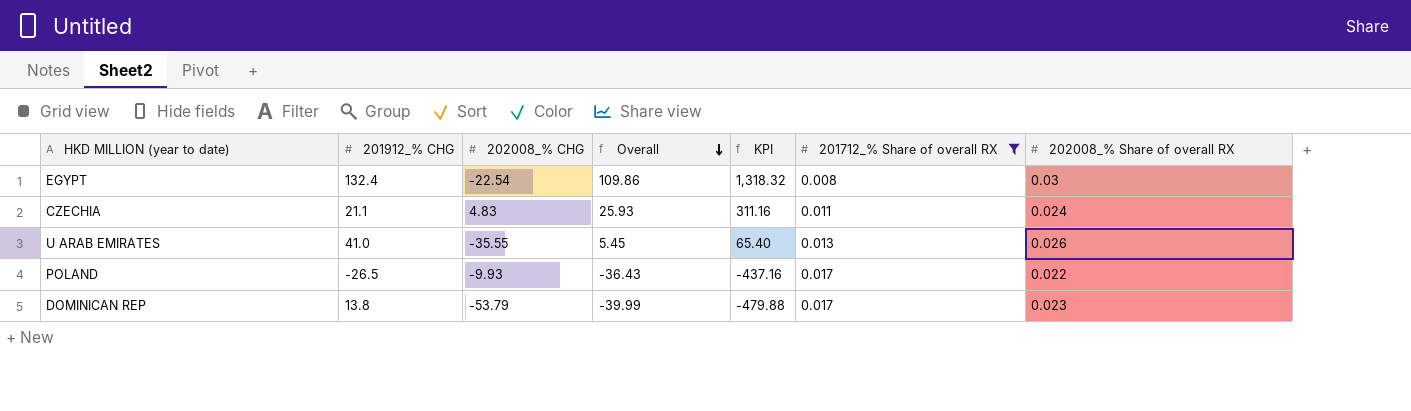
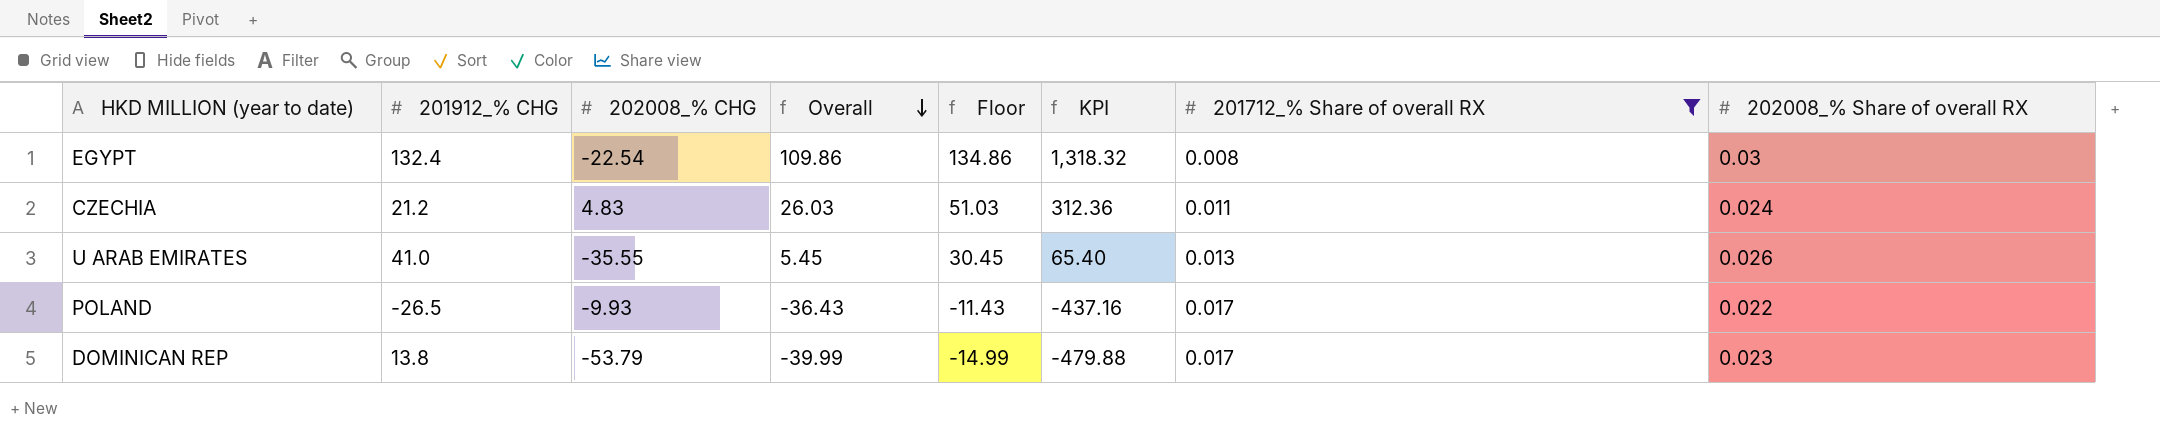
column Floor | formula: none -> [Overall] + 25
CZECHIA | 201912_% CHG: 21.1 -> 21.2
CZECHIA | Overall: 25.93 -> 26.03
CZECHIA | KPI: 311.16 -> 312.36

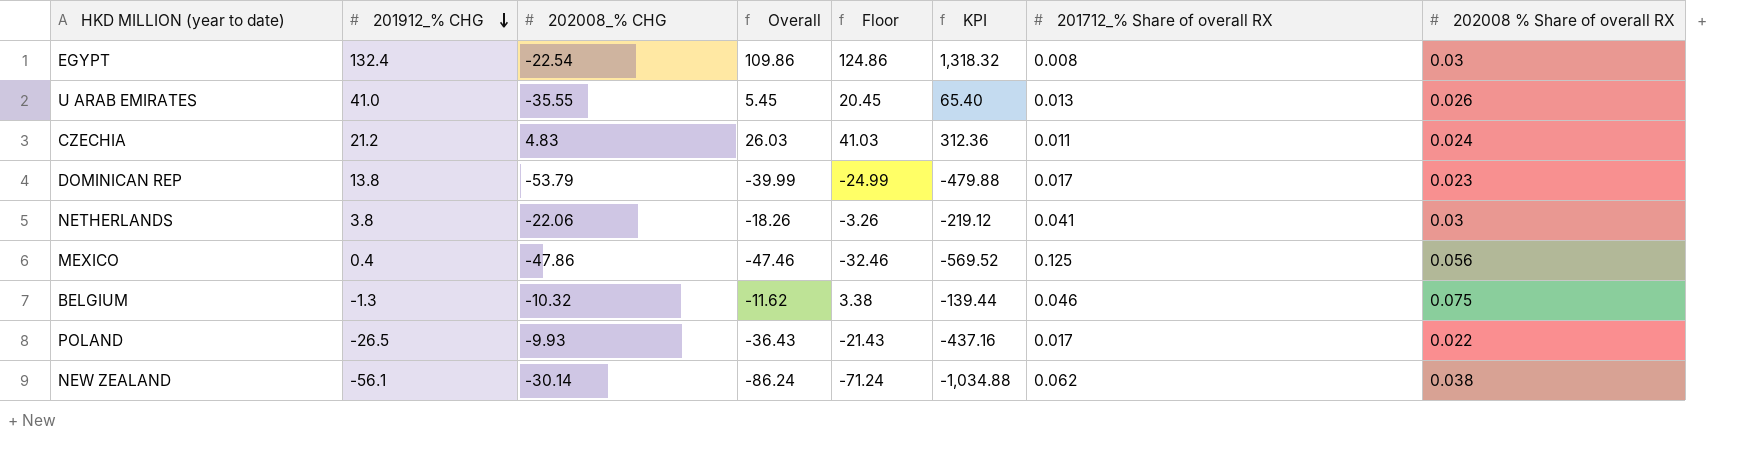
filter: 201712_% Share of overall RX <= 0.017 -> none
row order: Overall descending -> 201912_% CHG descending
column Floor | formula: [Overall] + 25 -> [Overall] + 15
column name: 202008_% Share of overall RX -> 202008 % Share of overall RX

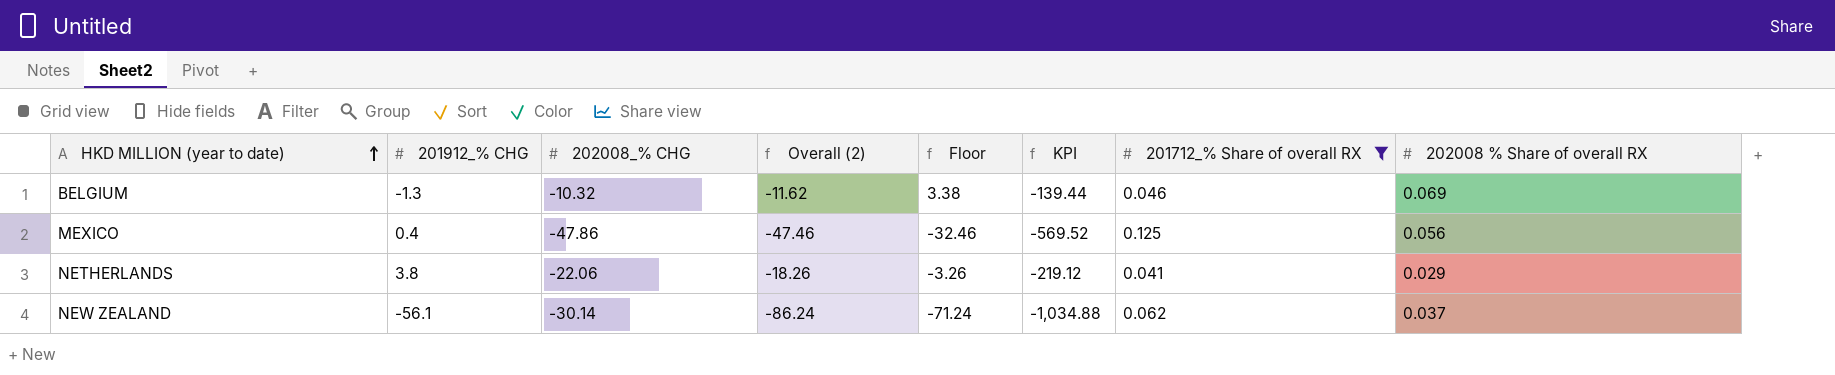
filter: none -> 201712_% Share of overall RX >= 0.041
row order: 201912_% CHG descending -> HKD MILLION (year to date) ascending
column name: Overall -> Overall (2)
BELGIUM | 202008 % Share of overall RX: 0.075 -> 0.069
NETHERLANDS | 202008 % Share of overall RX: 0.03 -> 0.029
NEW ZEALAND | 202008 % Share of overall RX: 0.038 -> 0.037

